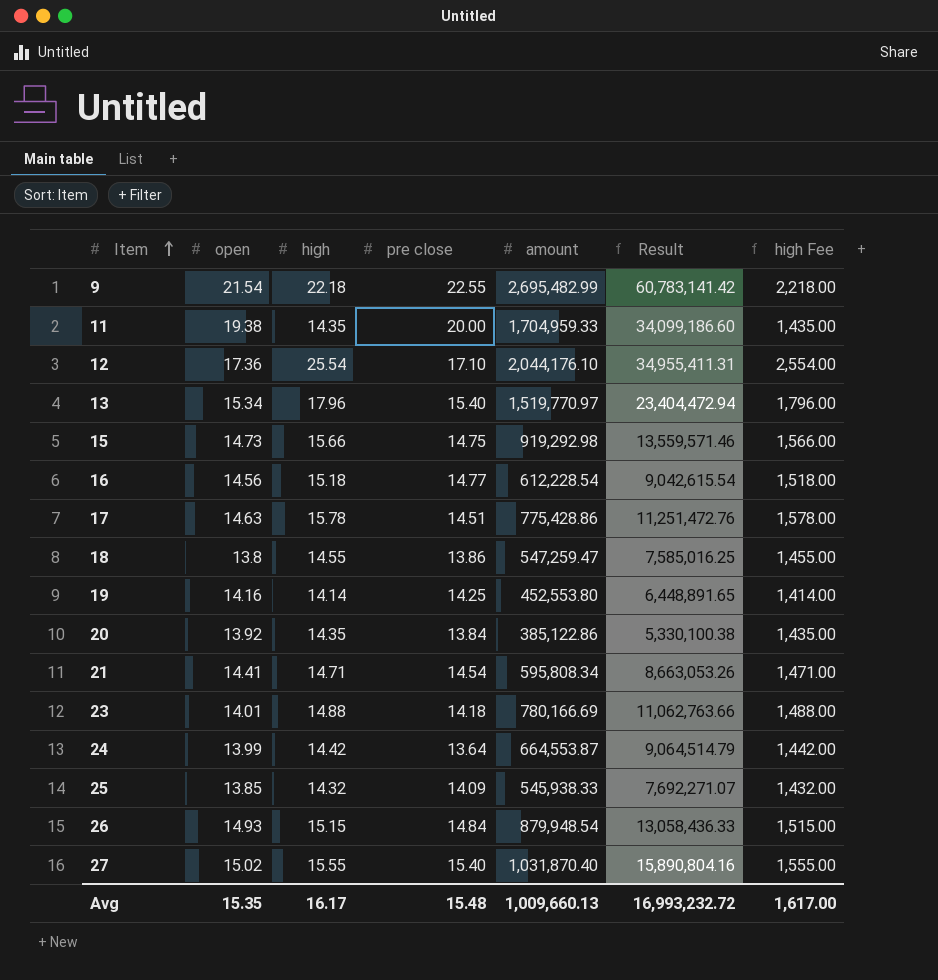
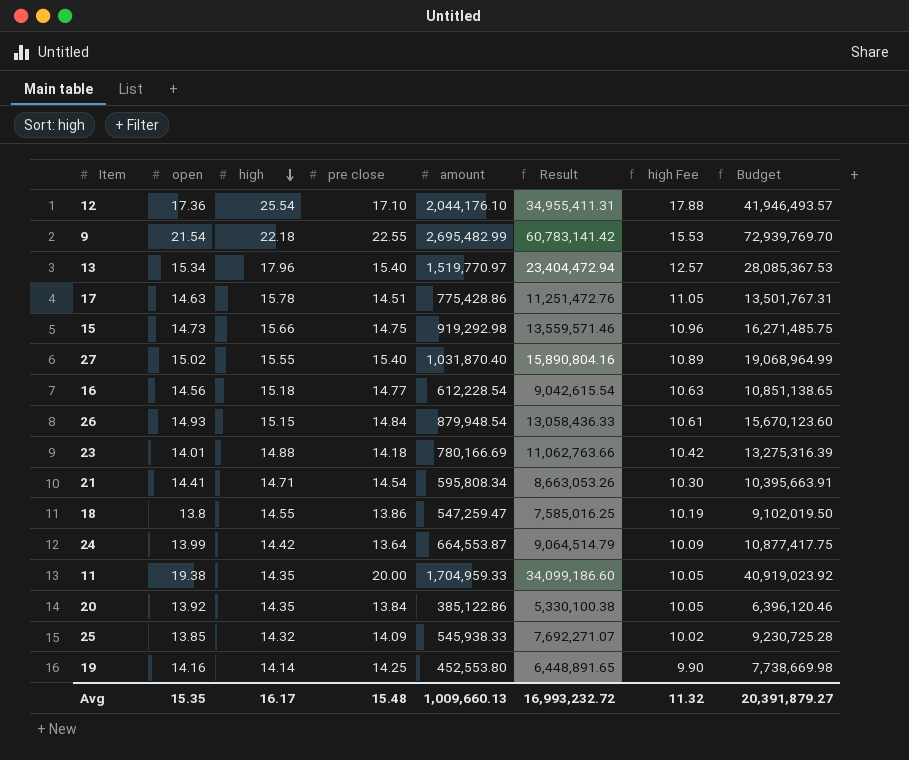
row order: Item ascending -> high descending
column high Fee | formula: [high] * 100 -> [high] * 0.7
column Budget | formula: none -> [Result] * 1.2
Avg | high Fee: 1,617.00 -> 11.32

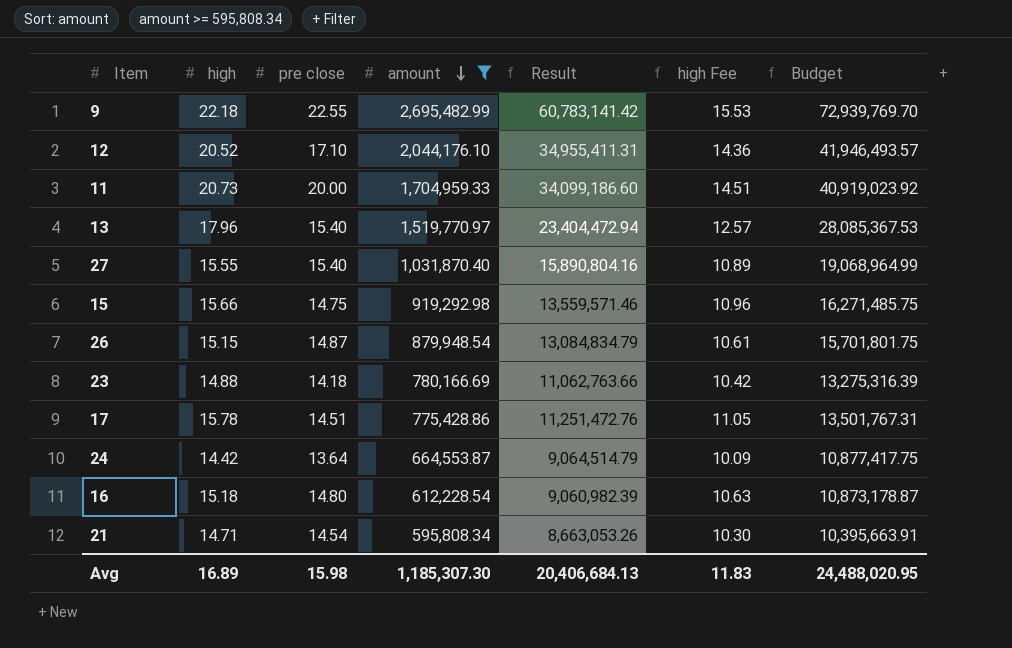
filter: none -> amount >= 595,808.34
row order: high descending -> amount descending
column open | position: 2 -> none
12 | high: 25.54 -> 20.52
12 | high Fee: 17.88 -> 14.36
11 | high: 14.35 -> 20.73
11 | high Fee: 10.05 -> 14.51
26 | pre close: 14.84 -> 14.87
26 | Result: 13,058,436.33 -> 13,084,834.79
26 | Budget: 15,670,123.60 -> 15,701,801.75
16 | pre close: 14.77 -> 14.80
16 | Result: 9,042,615.54 -> 9,060,982.39
16 | Budget: 10,851,138.65 -> 10,873,178.87
Avg | high: 16.17 -> 16.89
Avg | pre close: 15.48 -> 15.98
Avg | amount: 1,009,660.13 -> 1,185,307.30
Avg | Result: 16,993,232.72 -> 20,406,684.13
Avg | high Fee: 11.32 -> 11.83
Avg | Budget: 20,391,879.27 -> 24,488,020.95

